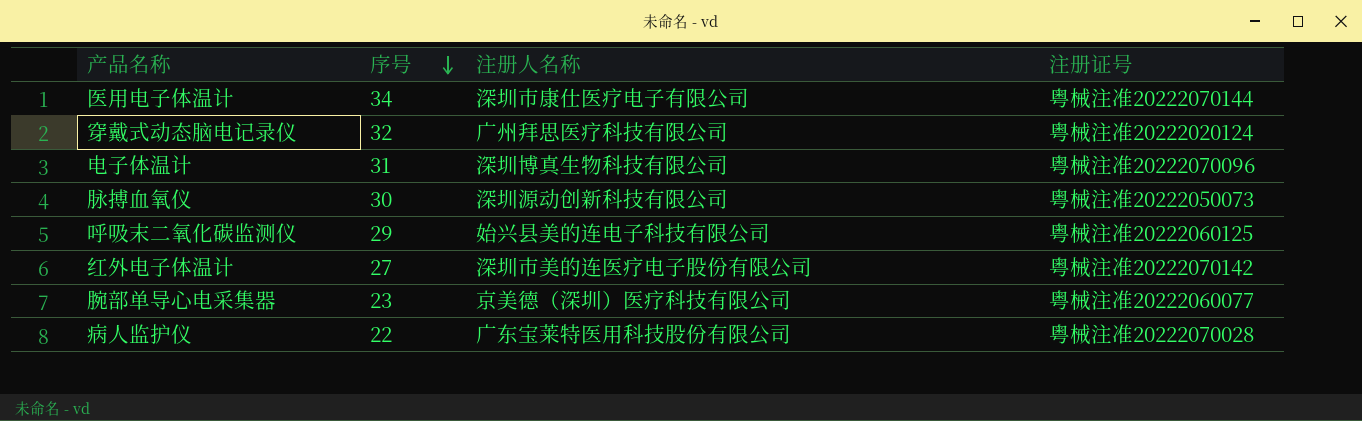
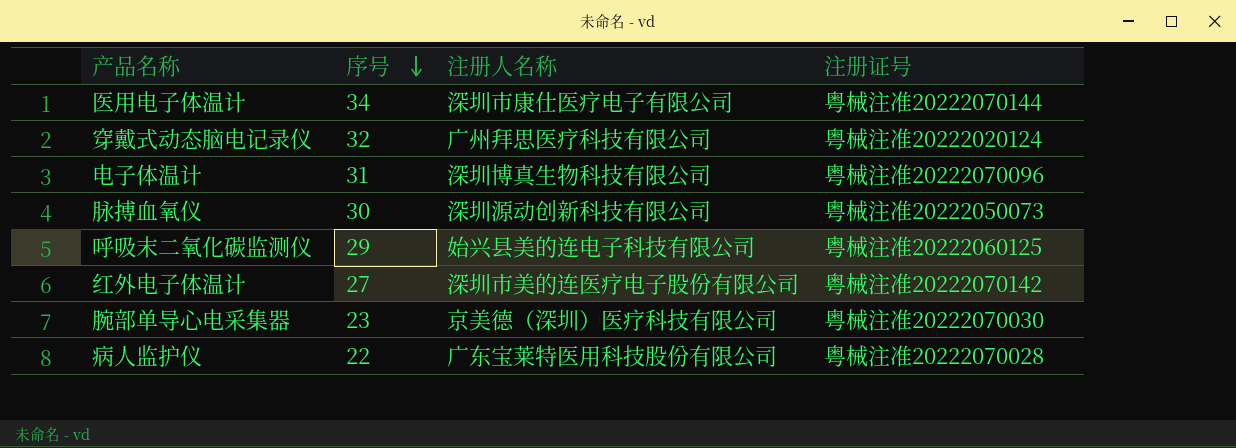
腕部单导心电采集器 | 注册证号: 粤械注准20222060077 -> 粤械注准20222070030

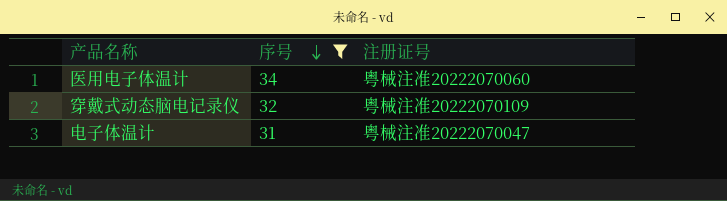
filter: none -> 序号 >= 31
column 注册人名称 | position: 3 -> none
医用电子体温计 | 注册证号: 粤械注准20222070144 -> 粤械注准20222070060
穿戴式动态脑电记录仪 | 注册证号: 粤械注准20222020124 -> 粤械注准20222070109
电子体温计 | 注册证号: 粤械注准20222070096 -> 粤械注准20222070047

